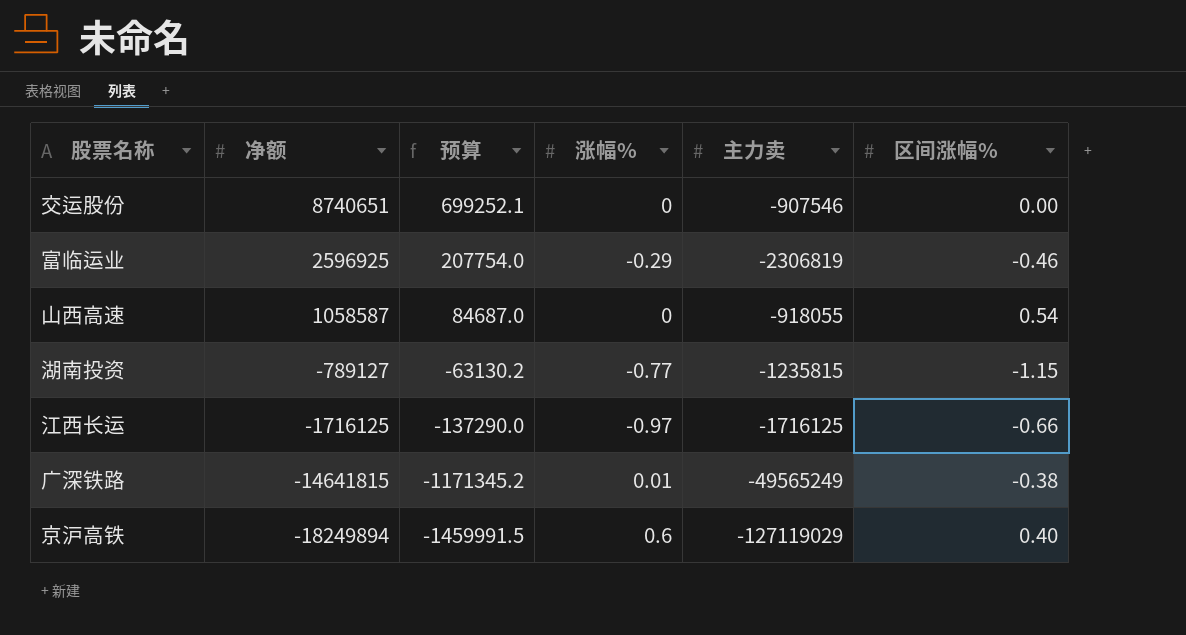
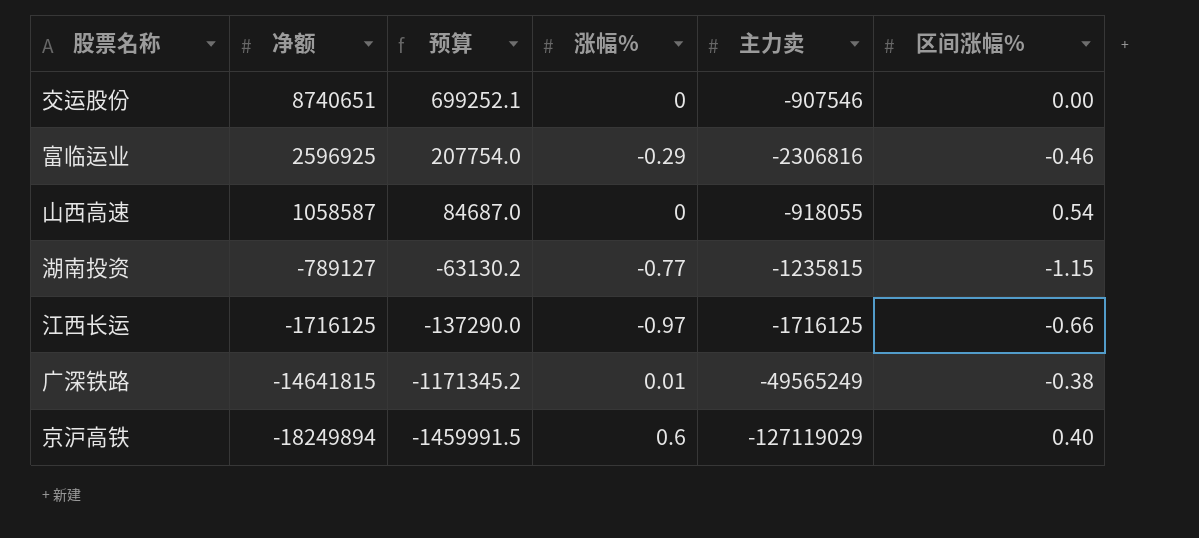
富临运业 | 主力卖: -2306819 -> -2306816

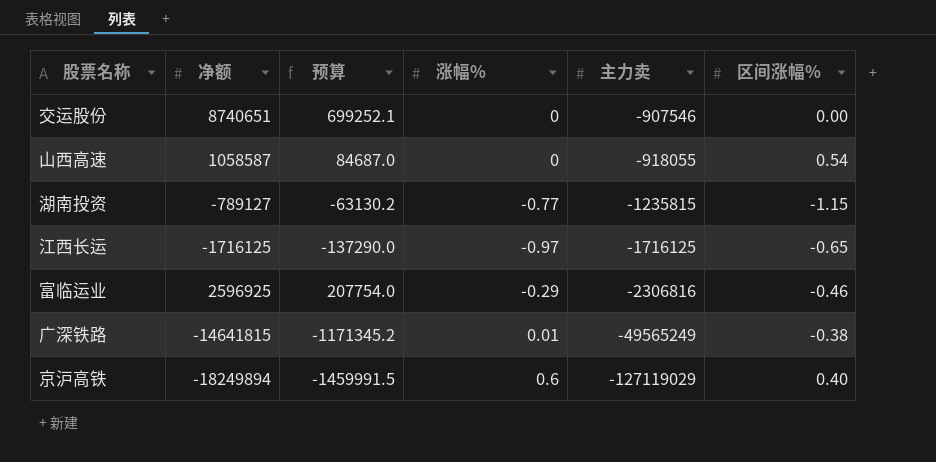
row order: 净额 descending -> 主力卖 descending
江西长运 | 区间涨幅%: -0.66 -> -0.65

